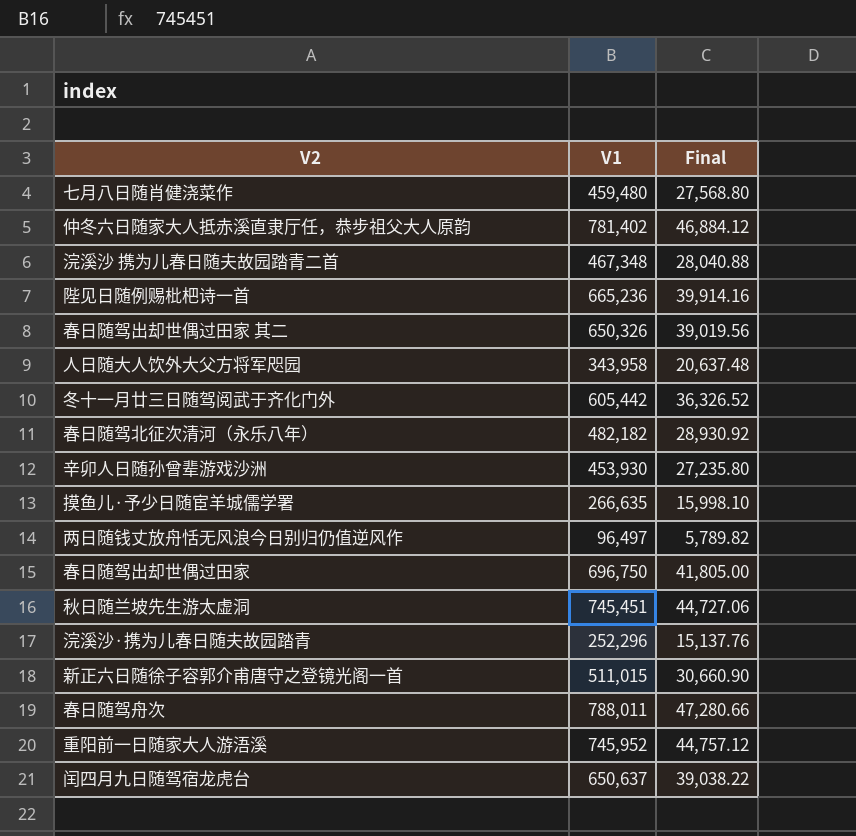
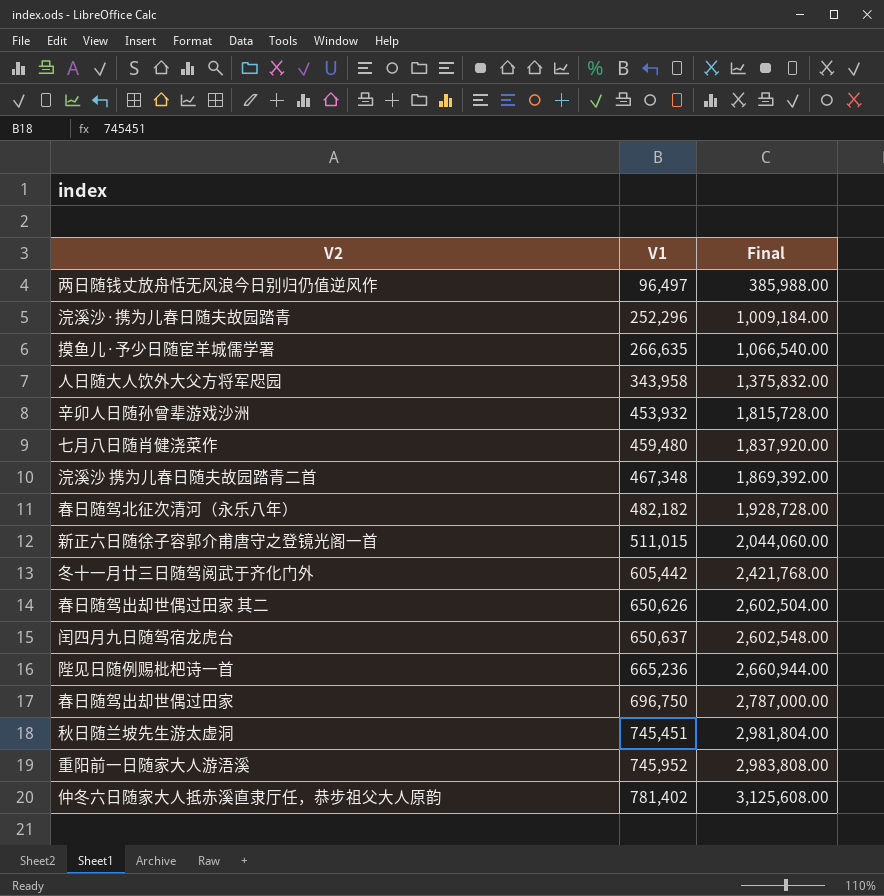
row order: none -> V1 ascending
column Final | formula: [V1] * 0.06 -> [V1] * 4
row 春日随驾舟次: 788,011 | 47,280.66 -> none
辛卯人日随孙曾辈游戏沙洲 | V1: 453,930 -> 453,932
春日随驾出却世偶过田家 其二 | V1: 650,326 -> 650,626

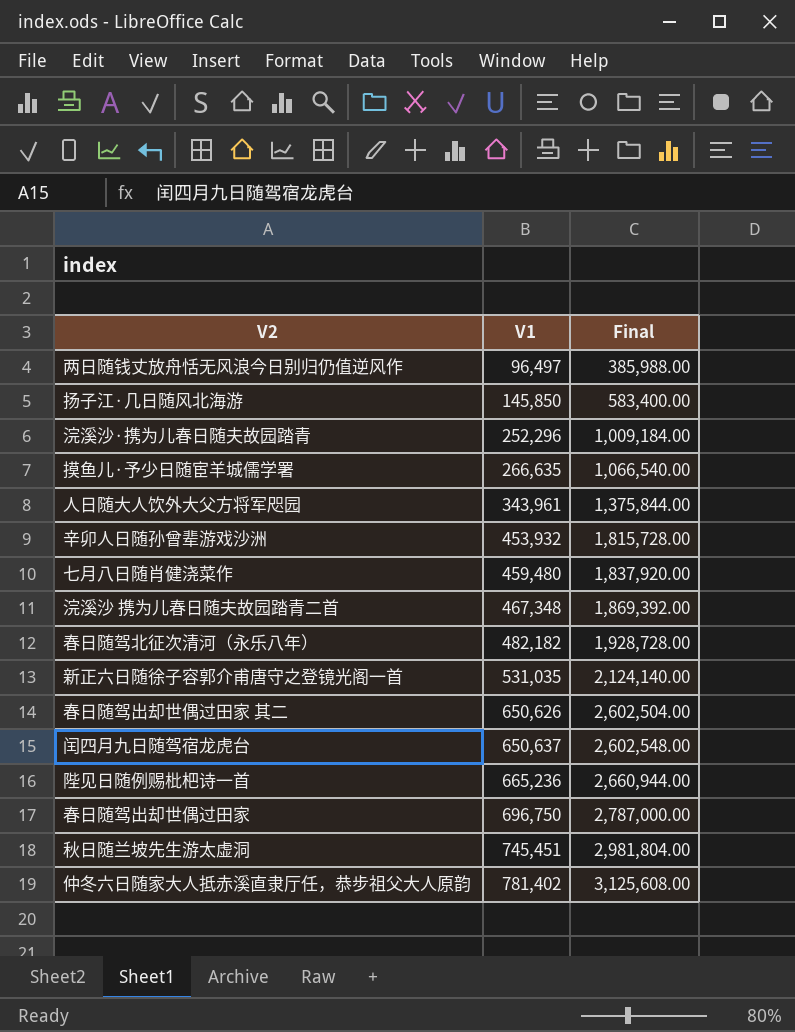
row 冬十一月廿三日随驾阅武于齐化门外: 605,442 | 2,421,768.00 -> none
row 重阳前一日随家大人游浯溪: 745,952 | 2,983,808.00 -> none
row 扬子江·几日随风北海游: none -> 145,850 | 583,400.00
人日随大人饮外大父方将军咫园 | V1: 343,958 -> 343,961
人日随大人饮外大父方将军咫园 | Final: 1,375,832.00 -> 1,375,844.00
新正六日随徐子容郭介甫唐守之登镜光阁一首 | V1: 511,015 -> 531,035
新正六日随徐子容郭介甫唐守之登镜光阁一首 | Final: 2,044,060.00 -> 2,124,140.00

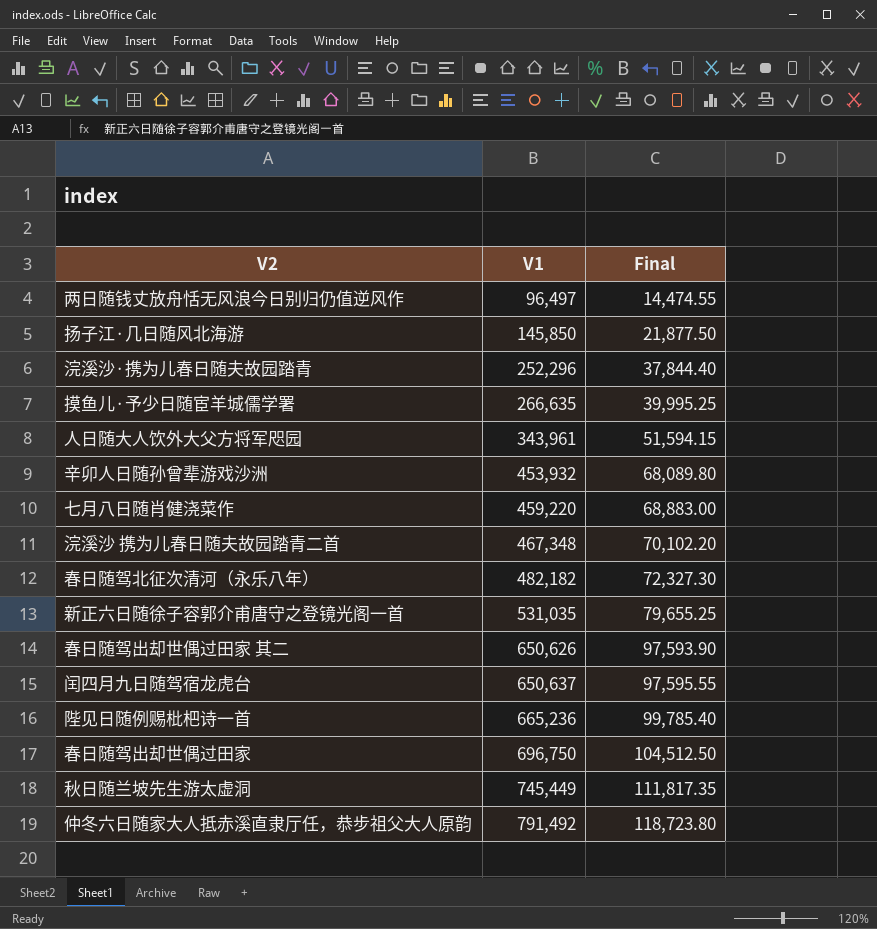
column Final | formula: [V1] * 4 -> [V1] * 0.15
七月八日随肖健浇菜作 | V1: 459,480 -> 459,220
秋日随兰坡先生游太虚洞 | V1: 745,451 -> 745,449
仲冬六日随家大人抵赤溪直隶厅任，恭步祖父大人原韵 | V1: 781,402 -> 791,492

